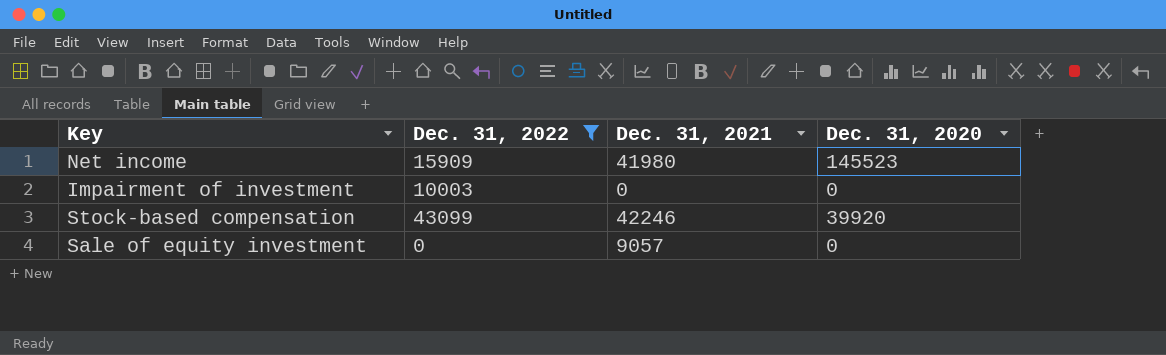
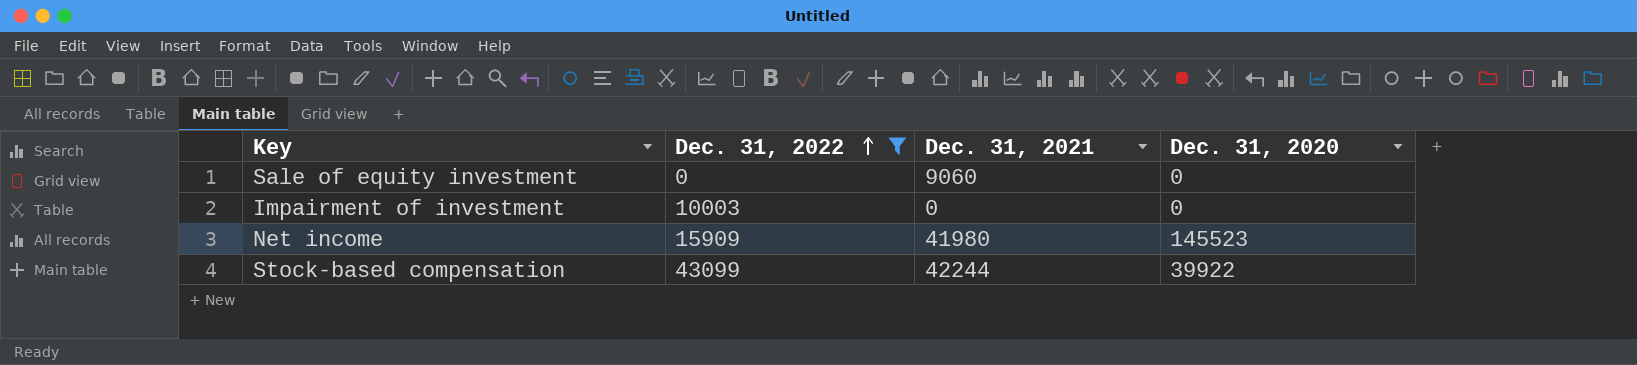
row order: none -> Dec. 31, 2022 ascending
Sale of equity investment | Dec. 31, 2021: 9057 -> 9060
Stock-based compensation | Dec. 31, 2021: 42246 -> 42244
Stock-based compensation | Dec. 31, 2020: 39920 -> 39922

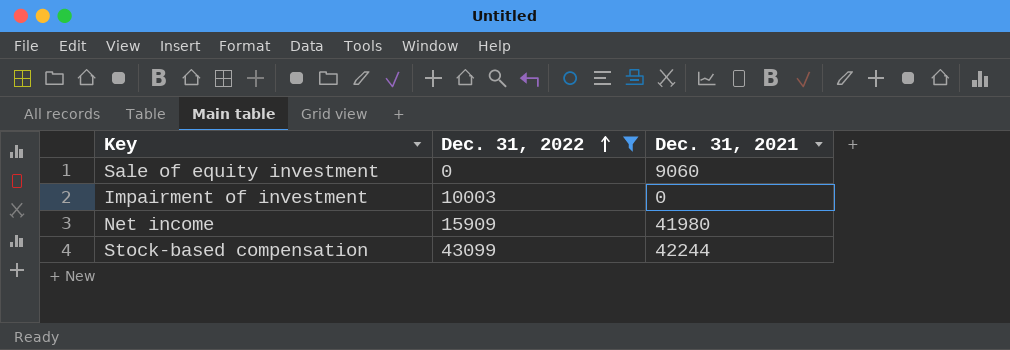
column Dec. 31, 2020 | position: 4 -> none

